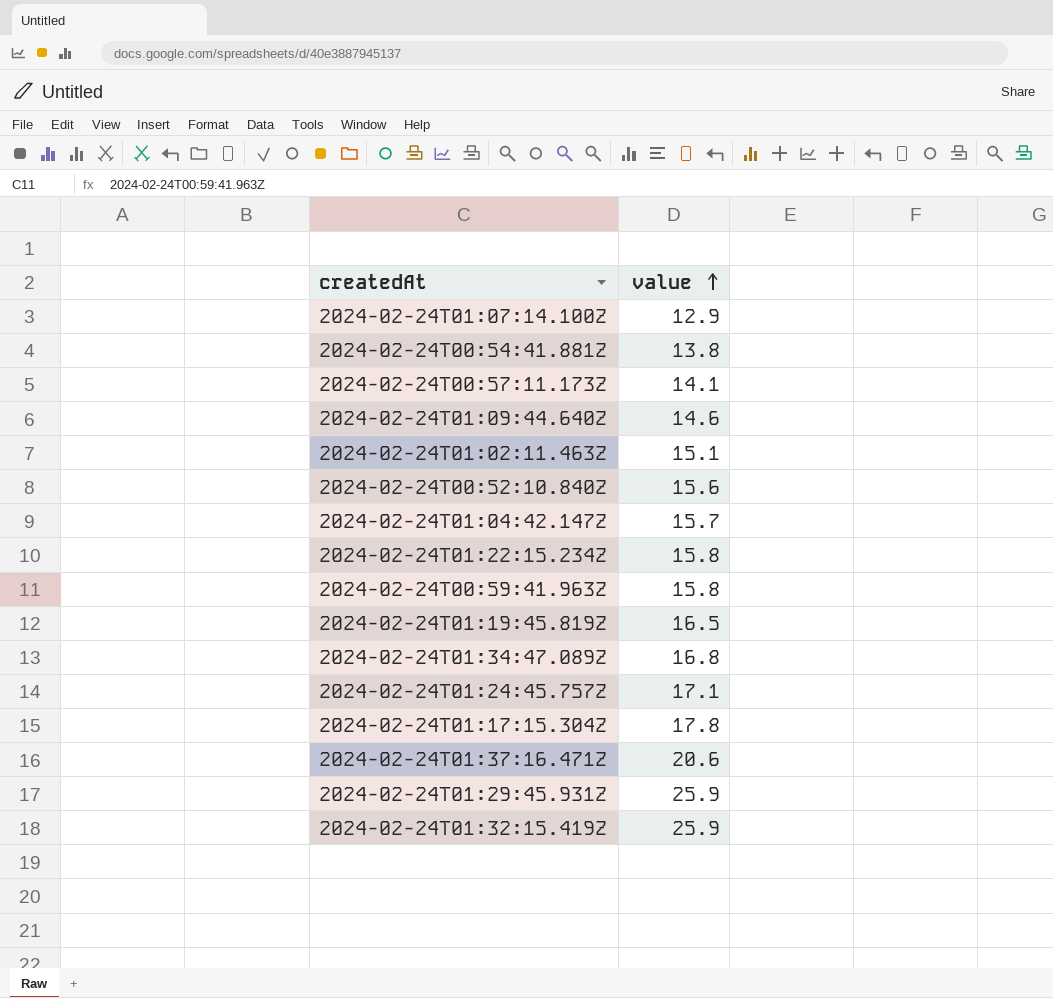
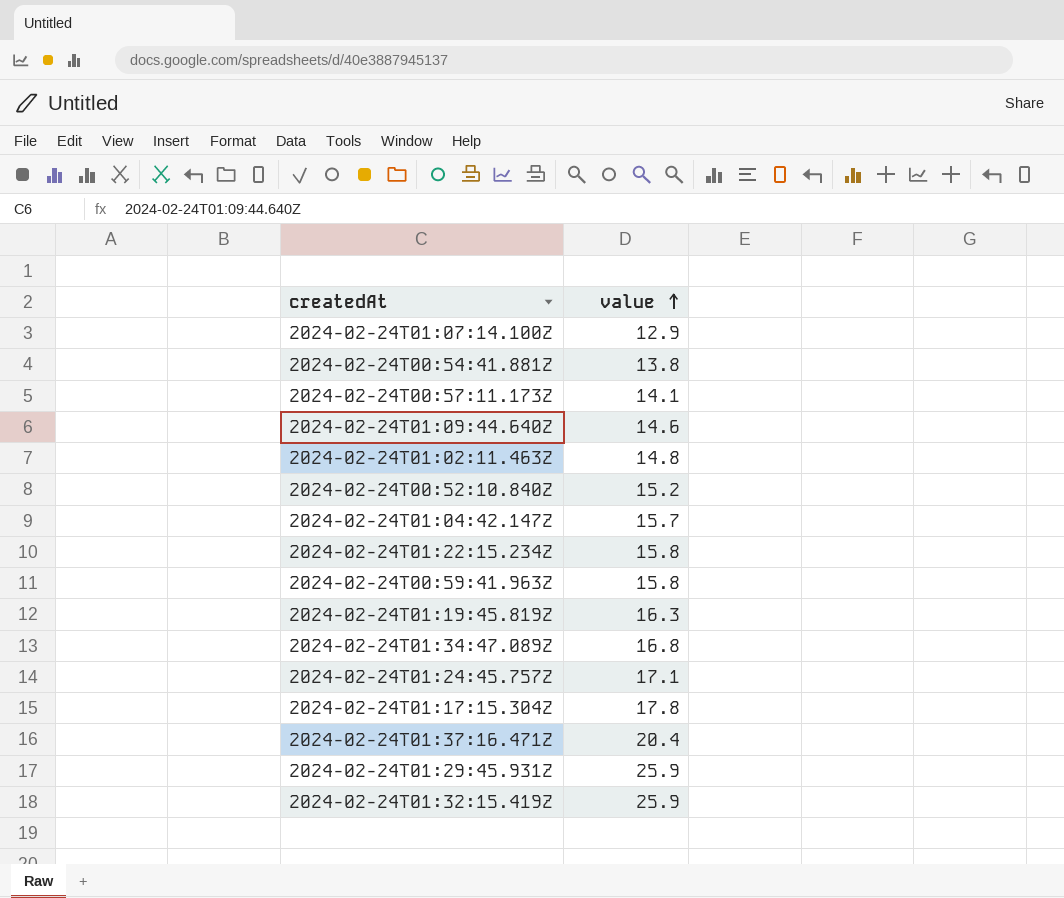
2024-02-24T01:02:11.463Z | value: 15.1 -> 14.8
2024-02-24T00:52:10.840Z | value: 15.6 -> 15.2
2024-02-24T01:19:45.819Z | value: 16.5 -> 16.3
2024-02-24T01:37:16.471Z | value: 20.6 -> 20.4

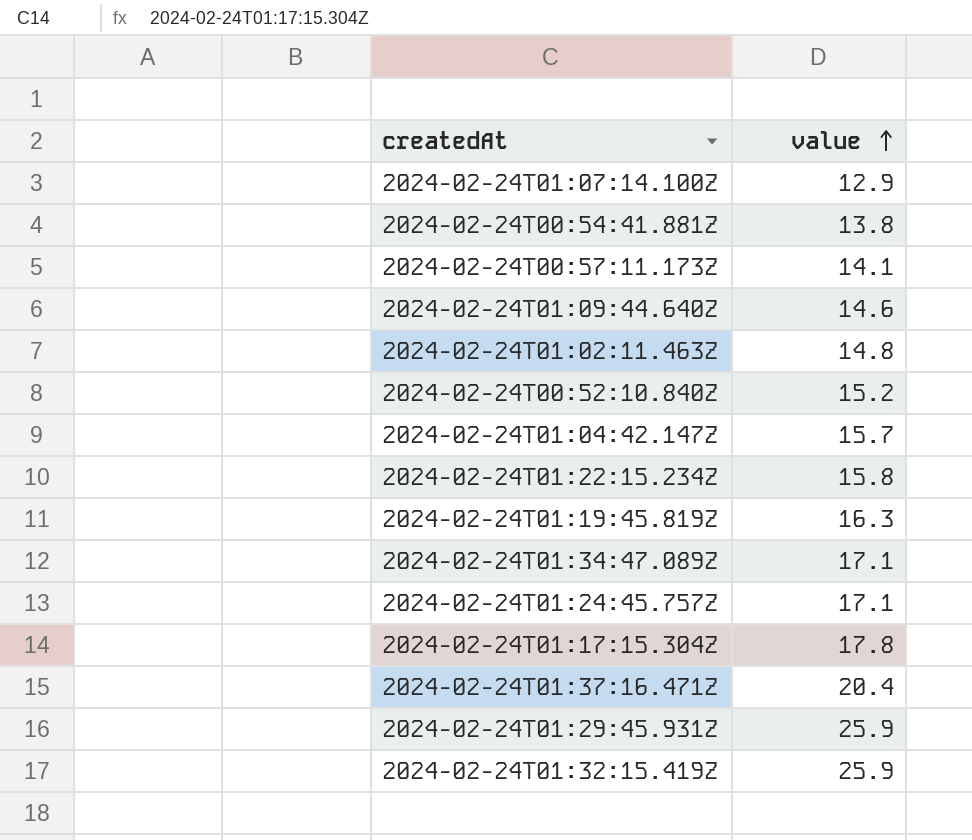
row 2024-02-24T00:59:41.963Z: 15.8 -> none
2024-02-24T01:34:47.089Z | value: 16.8 -> 17.1

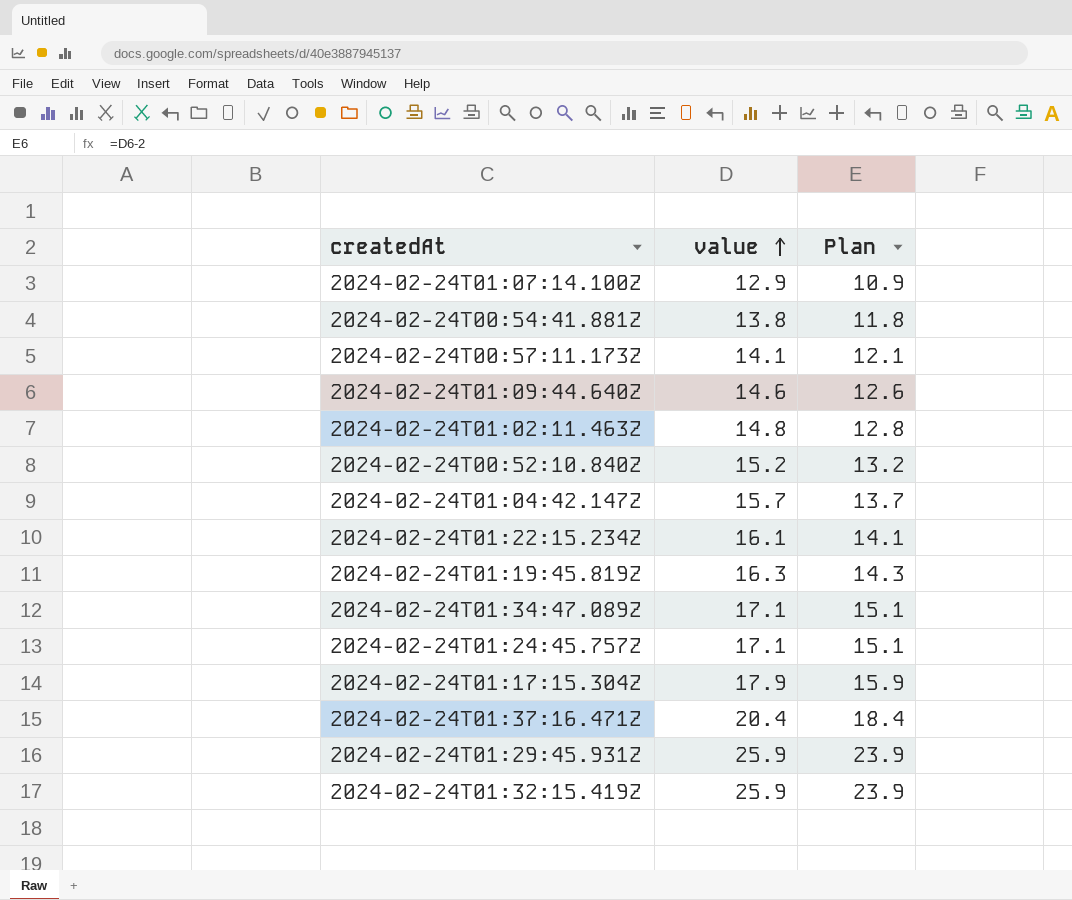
column Plan | formula: none -> [value] - 2
2024-02-24T01:22:15.234Z | value: 15.8 -> 16.1
2024-02-24T01:17:15.304Z | value: 17.8 -> 17.9

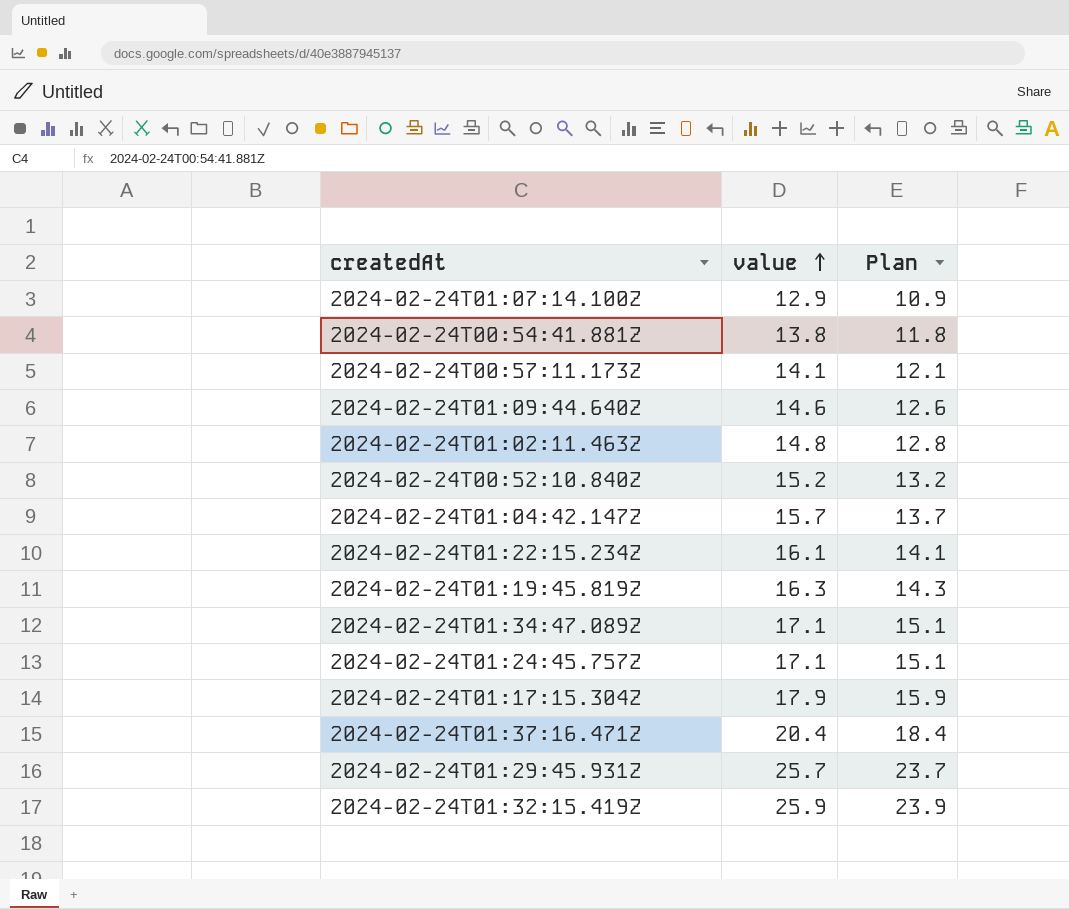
2024-02-24T01:29:45.931Z | value: 25.9 -> 25.7
2024-02-24T01:29:45.931Z | Plan: 23.9 -> 23.7

